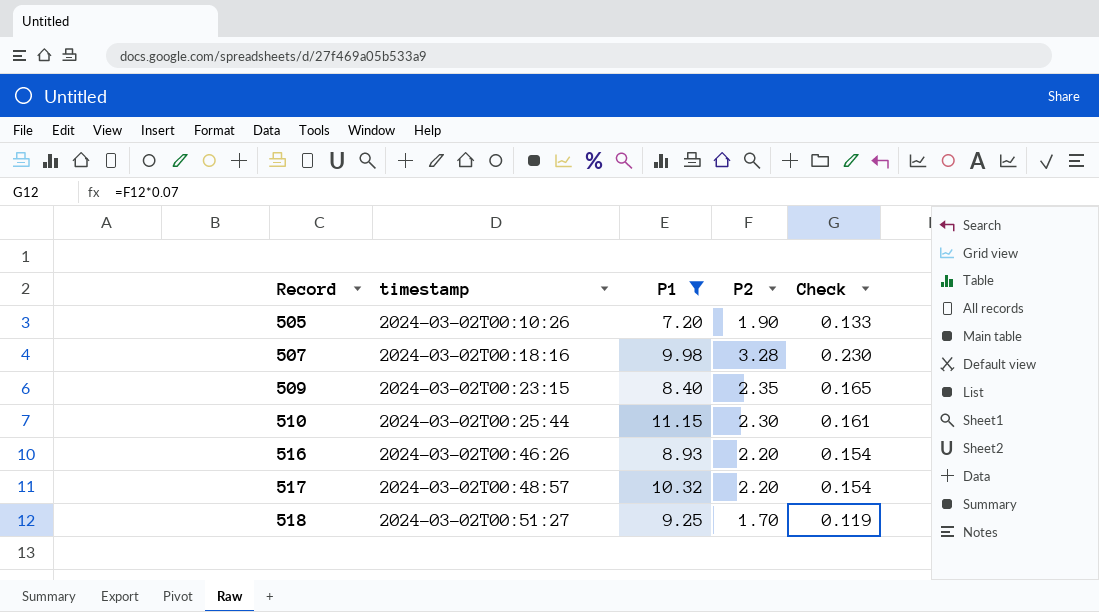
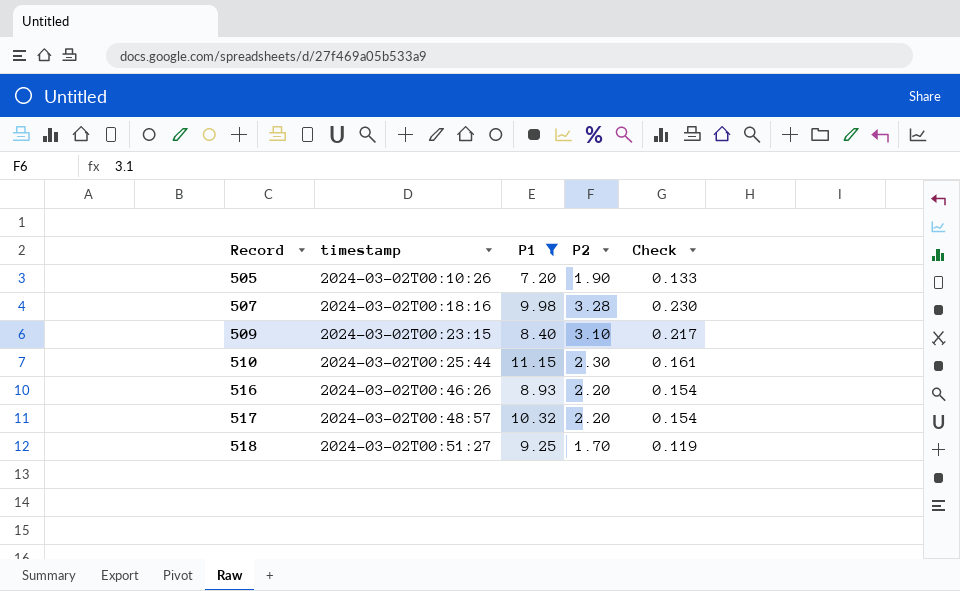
509 | P2: 2.35 -> 3.10
509 | Check: 0.165 -> 0.217

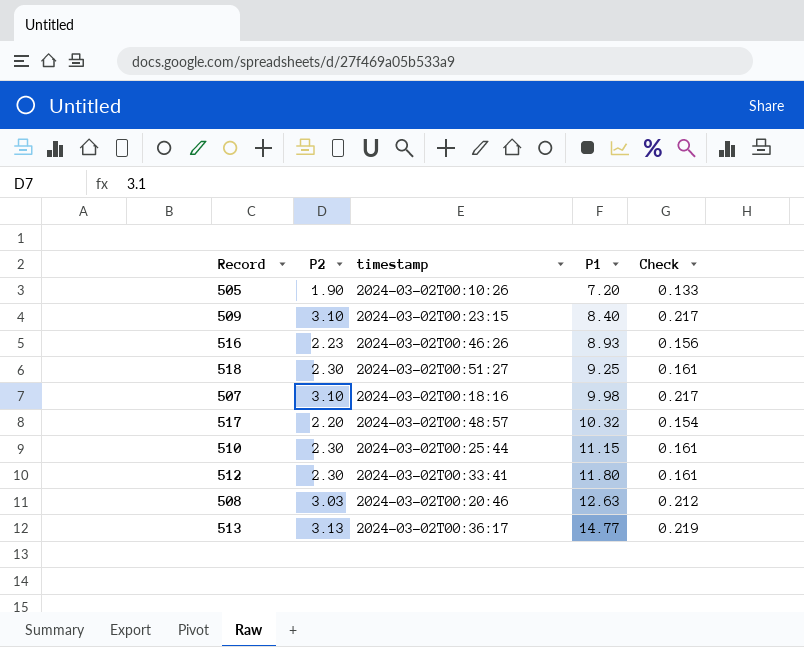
filter: P1 <= 11.15 -> none
row order: Record ascending -> P1 ascending
column P2 | position: 4 -> 2
516 | P2: 2.20 -> 2.23
516 | Check: 0.154 -> 0.156
518 | P2: 1.70 -> 2.30
518 | Check: 0.119 -> 0.161
507 | P2: 3.28 -> 3.10
507 | Check: 0.230 -> 0.217

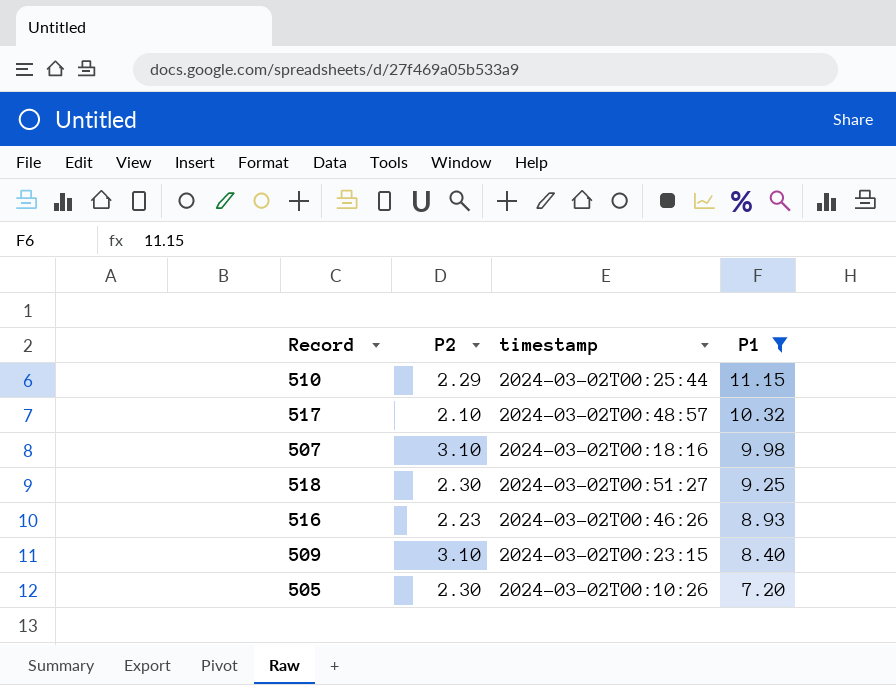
filter: none -> P1 <= 11.15
row order: P1 ascending -> P1 descending
column Check | formula: [P2] * 0.07 -> none
510 | P2: 2.30 -> 2.29
517 | P2: 2.20 -> 2.10
505 | P2: 1.90 -> 2.30

